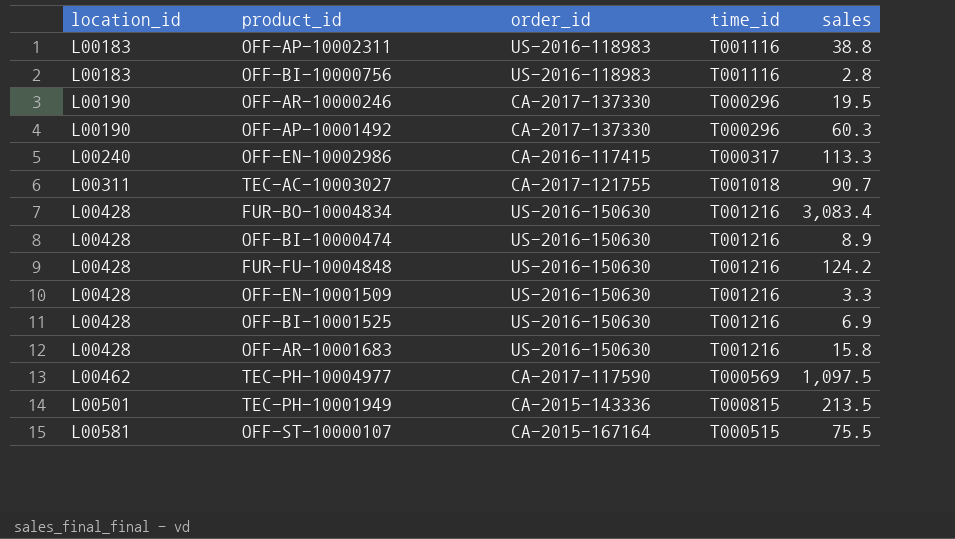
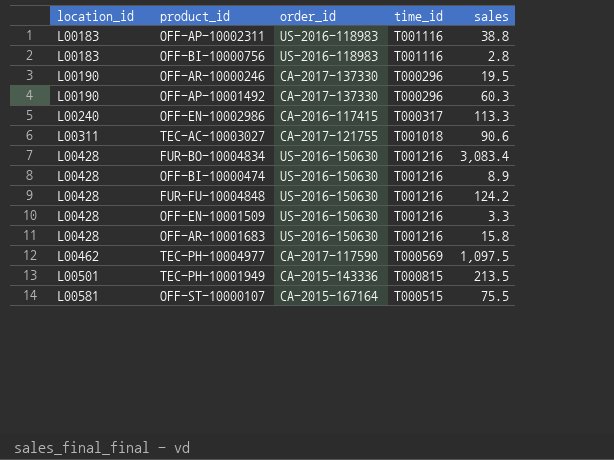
row OFF-BI-10001525: L00428 | US-2016-150630 | T001216 | 6.9 -> none
TEC-AC-10003027 | sales: 90.7 -> 90.6

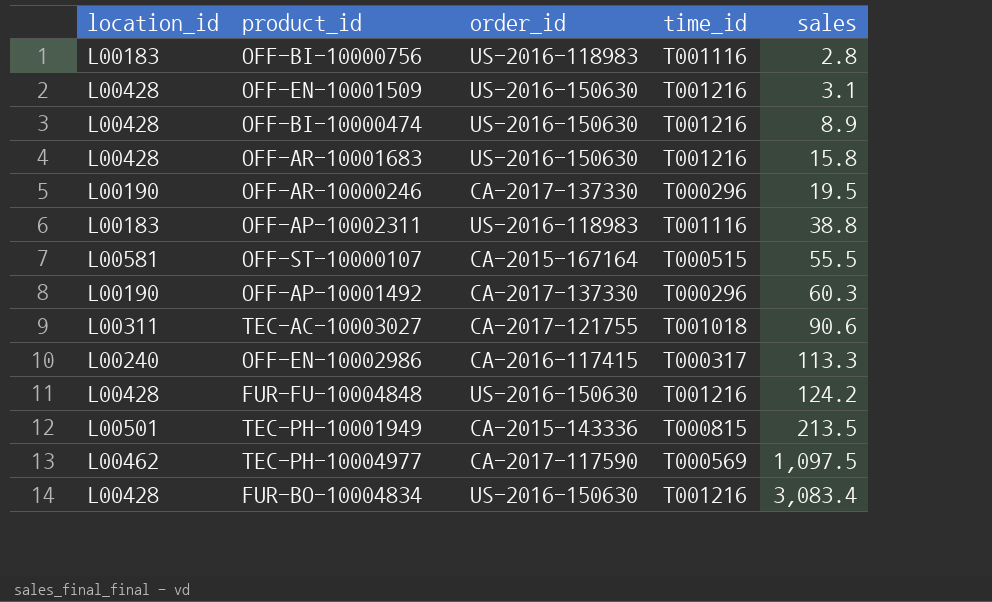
row order: location_id ascending -> sales ascending
OFF-EN-10001509 | sales: 3.3 -> 3.1
OFF-ST-10000107 | sales: 75.5 -> 55.5

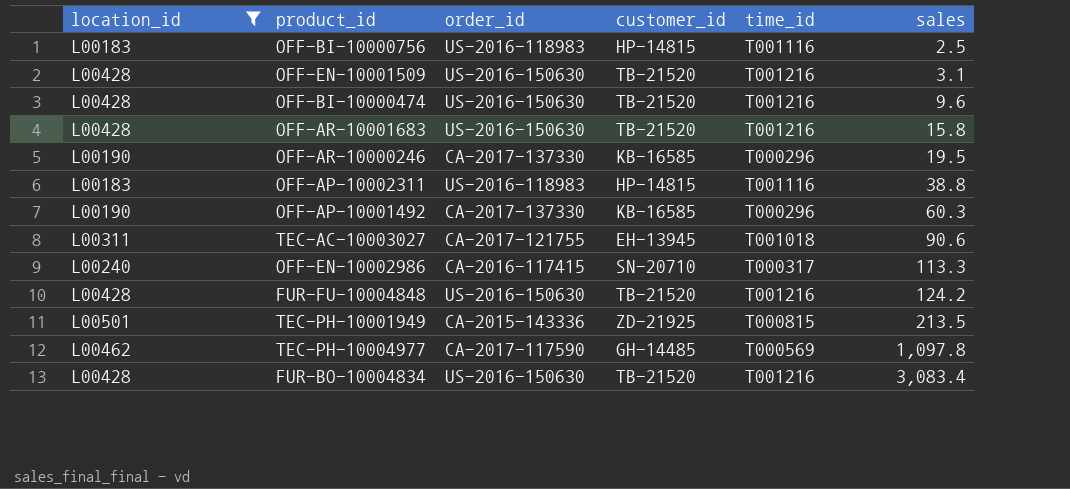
filter: none -> location_id != L00581
column customer_id | position: none -> 4
OFF-BI-10000756 | sales: 2.8 -> 2.5
OFF-BI-10000474 | sales: 8.9 -> 9.6
TEC-PH-10004977 | sales: 1,097.5 -> 1,097.8

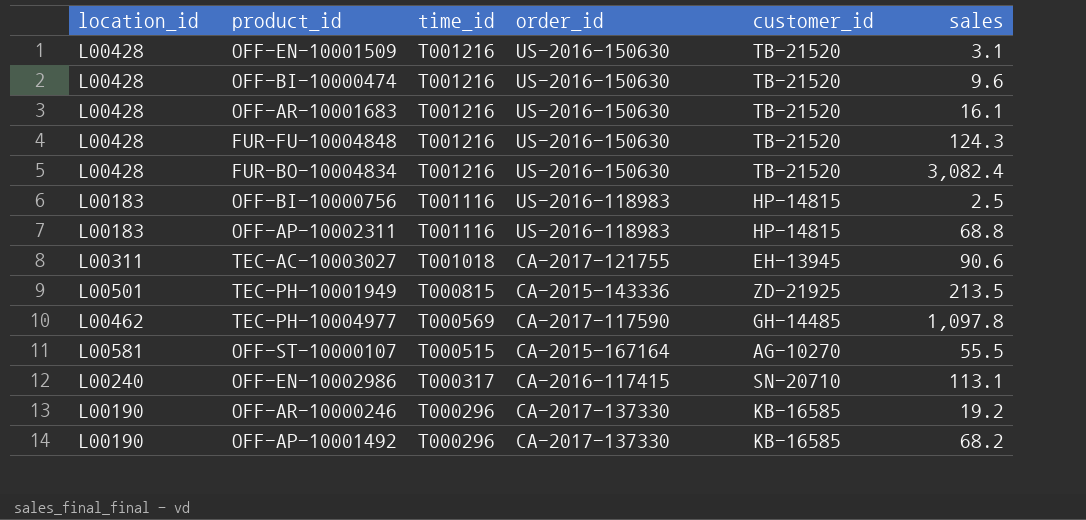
filter: location_id != L00581 -> none
row order: sales ascending -> time_id descending
column time_id | position: 5 -> 3
OFF-AR-10001683 | sales: 15.8 -> 16.1
FUR-FU-10004848 | sales: 124.2 -> 124.3
FUR-BO-10004834 | sales: 3,083.4 -> 3,082.4
OFF-AP-10002311 | sales: 38.8 -> 68.8
OFF-EN-10002986 | sales: 113.3 -> 113.1
OFF-AR-10000246 | sales: 19.5 -> 19.2
OFF-AP-10001492 | sales: 60.3 -> 68.2

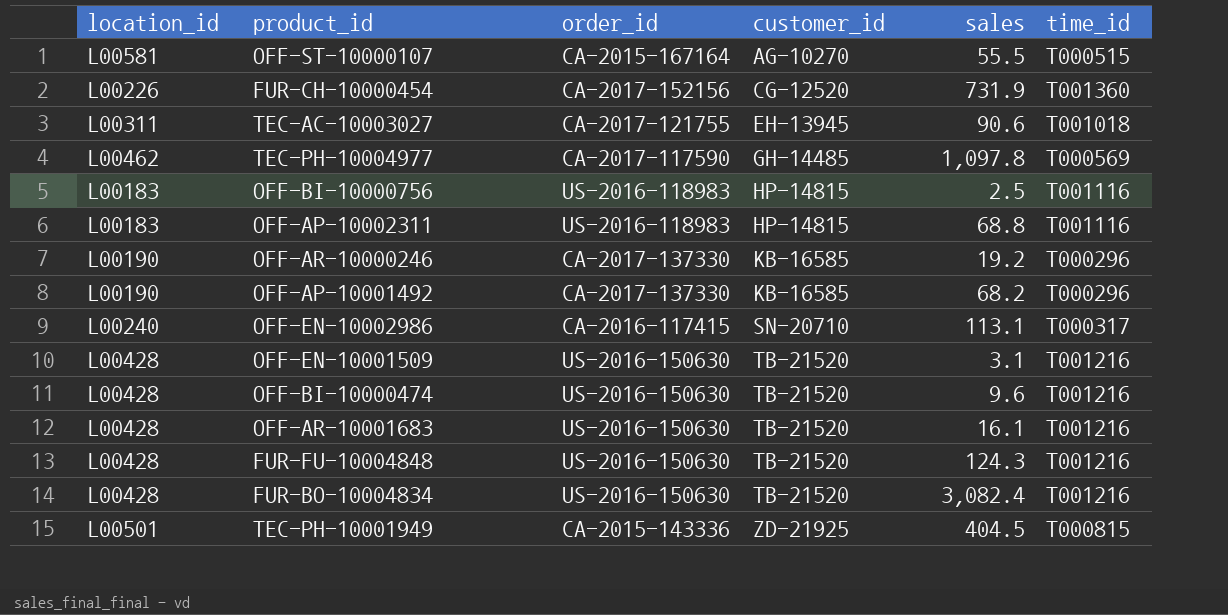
row order: time_id descending -> customer_id ascending
column time_id | position: 3 -> 6
row FUR-CH-10000454: none -> L00226 | CA-2017-152156 | CG-12520 | 731.9 | T001360
TEC-PH-10001949 | sales: 213.5 -> 404.5

